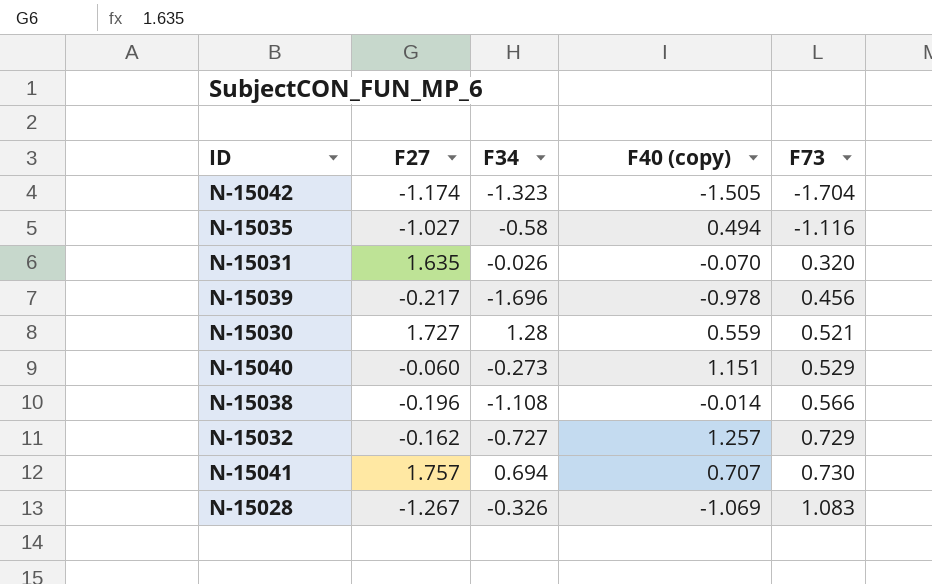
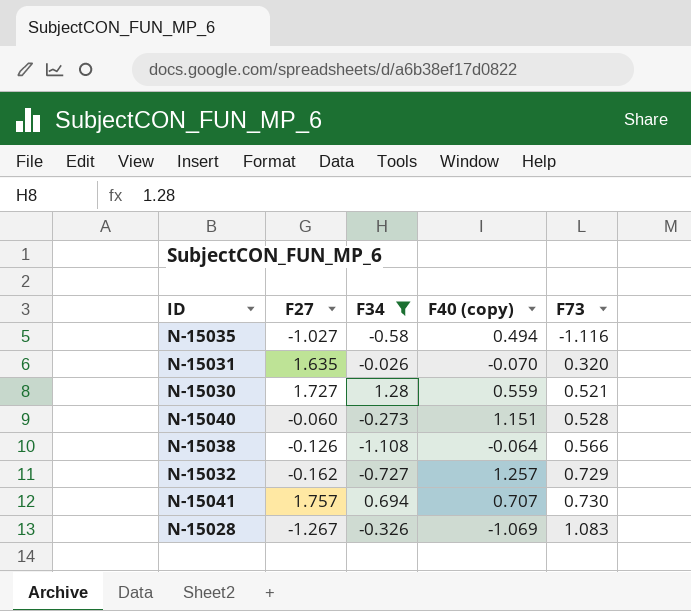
filter: none -> F34 >= -1.108
N-15040 | F73: 0.529 -> 0.528
N-15038 | F27: -0.196 -> -0.126
N-15038 | F40 (copy): -0.014 -> -0.064

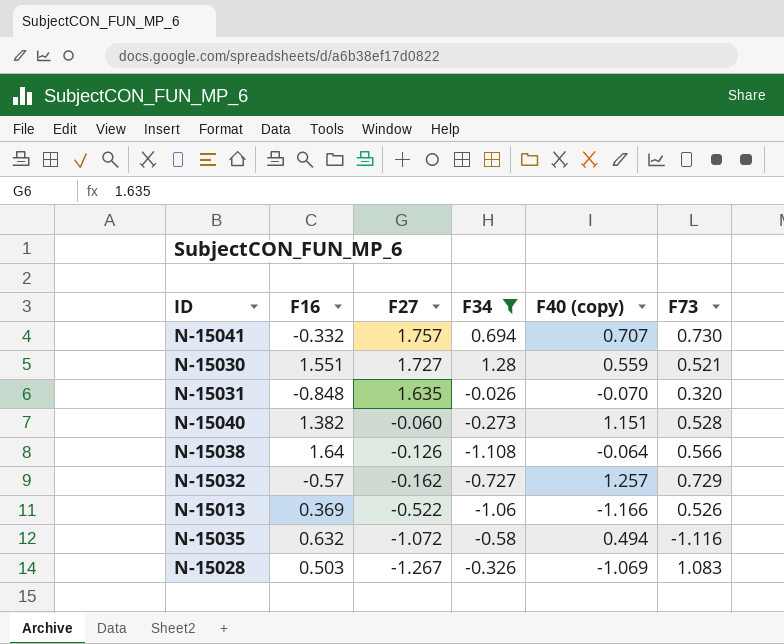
row order: F73 ascending -> F27 descending
column F16 | position: none -> 2
row N-15013: none -> 0.369 | -0.522 | -1.06 | -1.166 | 0.526
N-15035 | F27: -1.027 -> -1.072

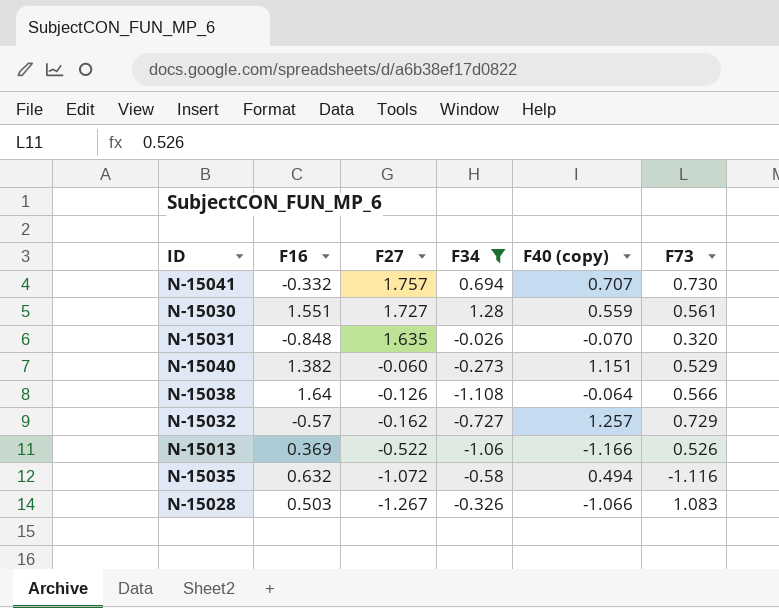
N-15030 | F73: 0.521 -> 0.561
N-15040 | F73: 0.528 -> 0.529
N-15028 | F40 (copy): -1.069 -> -1.066

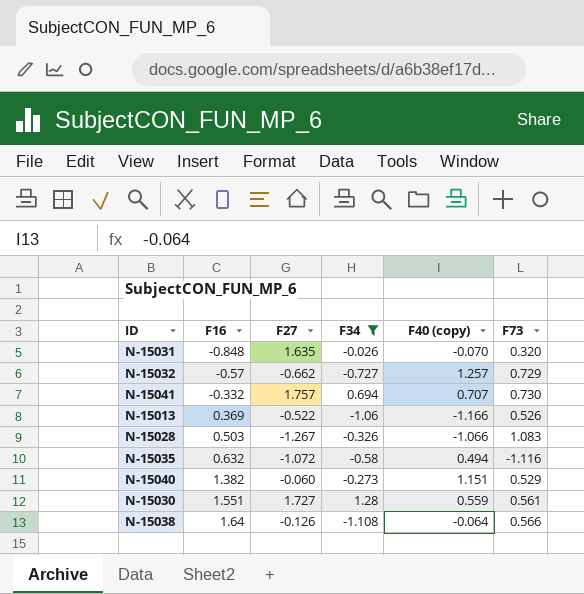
row order: F27 descending -> F16 ascending
N-15032 | F27: -0.162 -> -0.662

